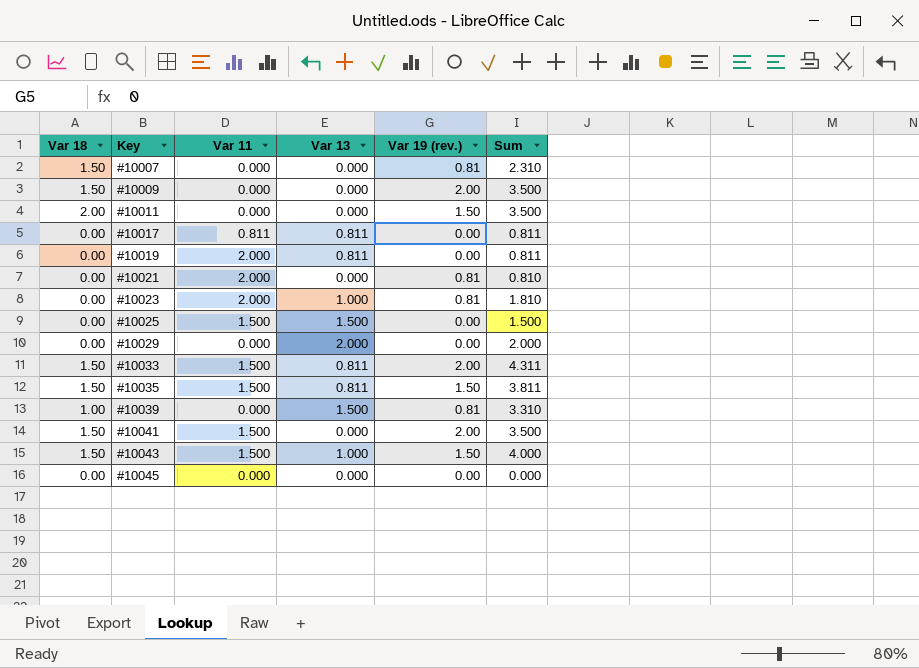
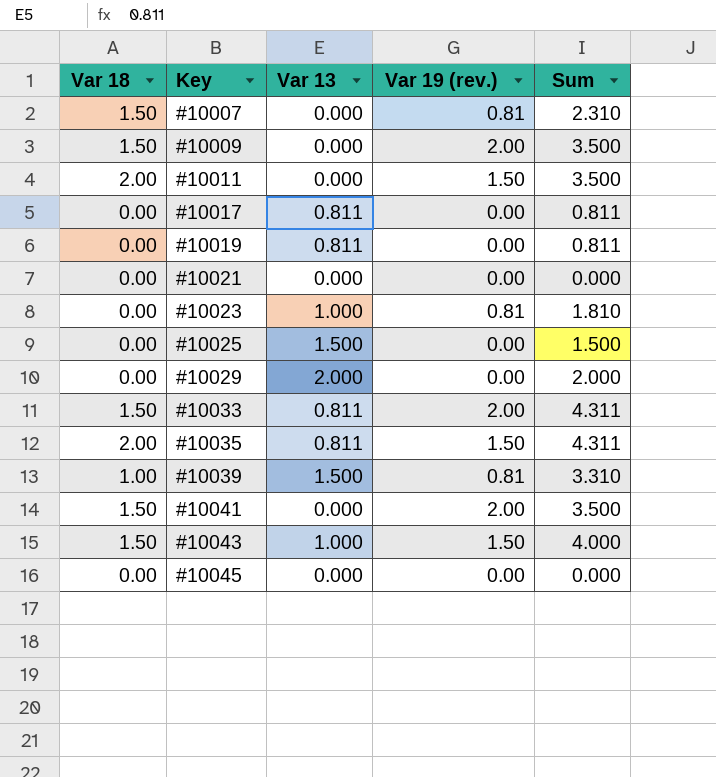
column Var 11 | position: 3 -> none
#10021 | Var 19 (rev.): 0.81 -> 0.00
#10021 | Sum: 0.810 -> 0.000
#10035 | Var 18: 1.50 -> 2.00
#10035 | Sum: 3.811 -> 4.311

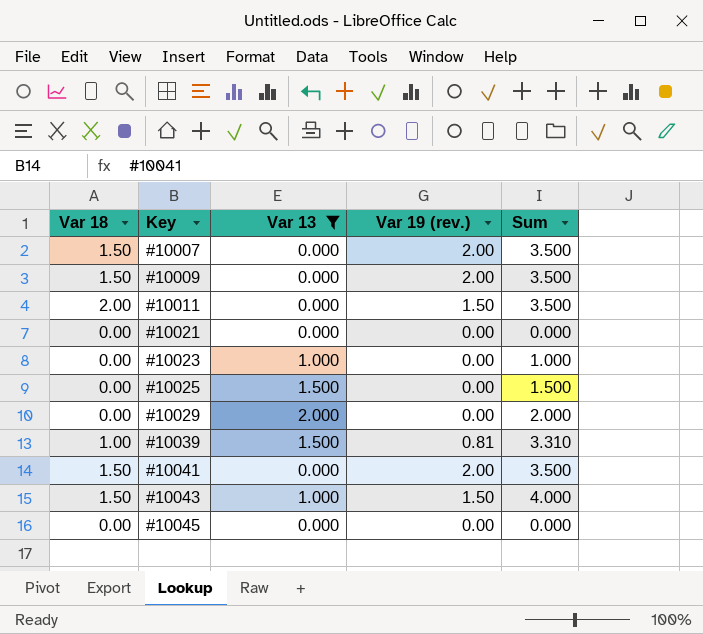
filter: none -> Var 13 != 0.811
#10007 | Var 19 (rev.): 0.81 -> 2.00
#10007 | Sum: 2.310 -> 3.500
#10023 | Var 19 (rev.): 0.81 -> 0.00
#10023 | Sum: 1.810 -> 1.000

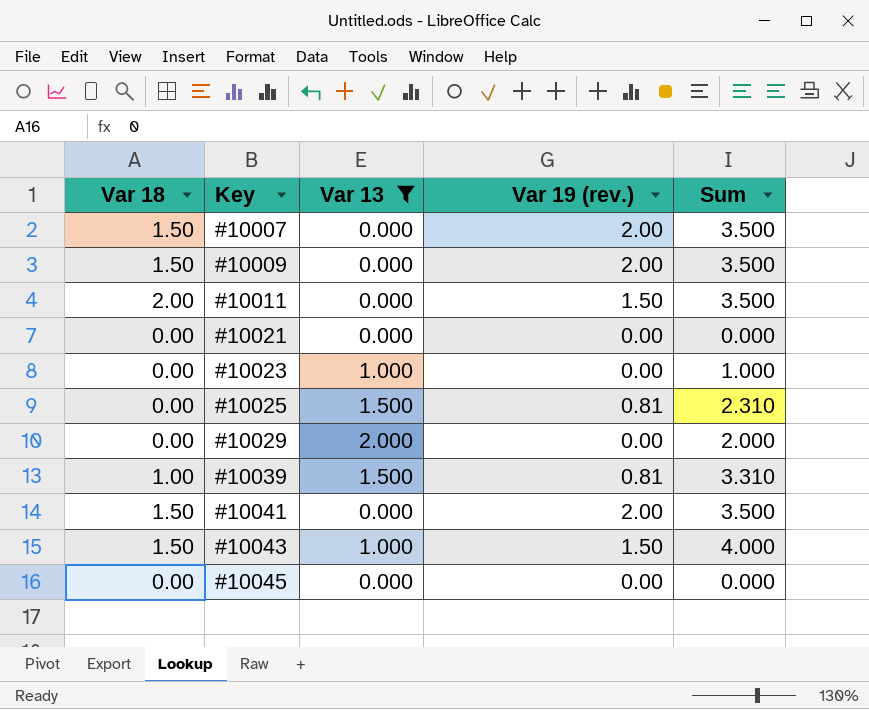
#10025 | Var 19 (rev.): 0.00 -> 0.81
#10025 | Sum: 1.500 -> 2.310

